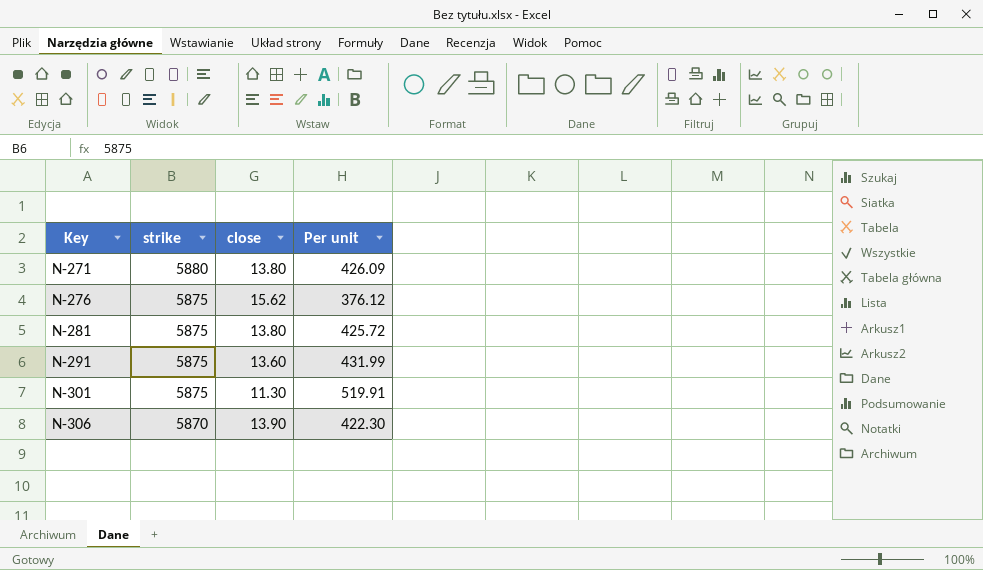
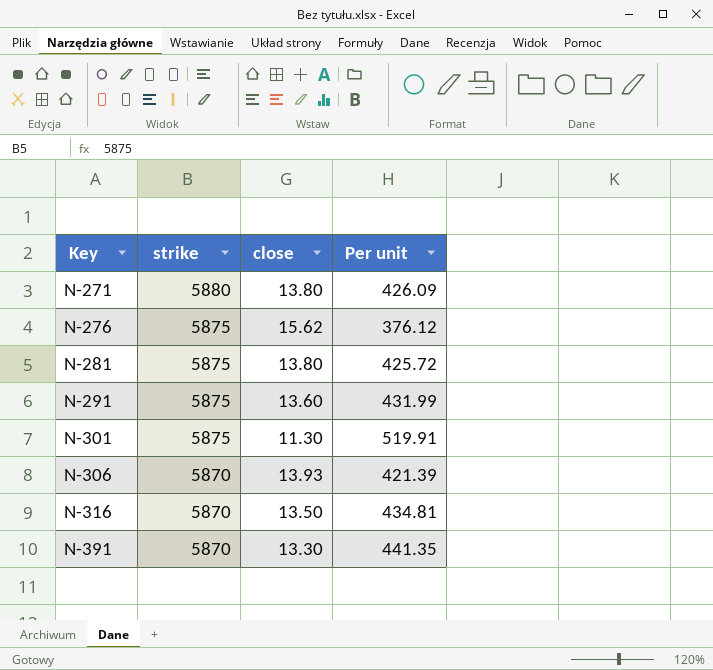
N-306 | close: 13.90 -> 13.93
N-306 | Per unit: 422.30 -> 421.39
row N-316: none -> 5870 | 13.50 | 434.81
row N-391: none -> 5870 | 13.30 | 441.35

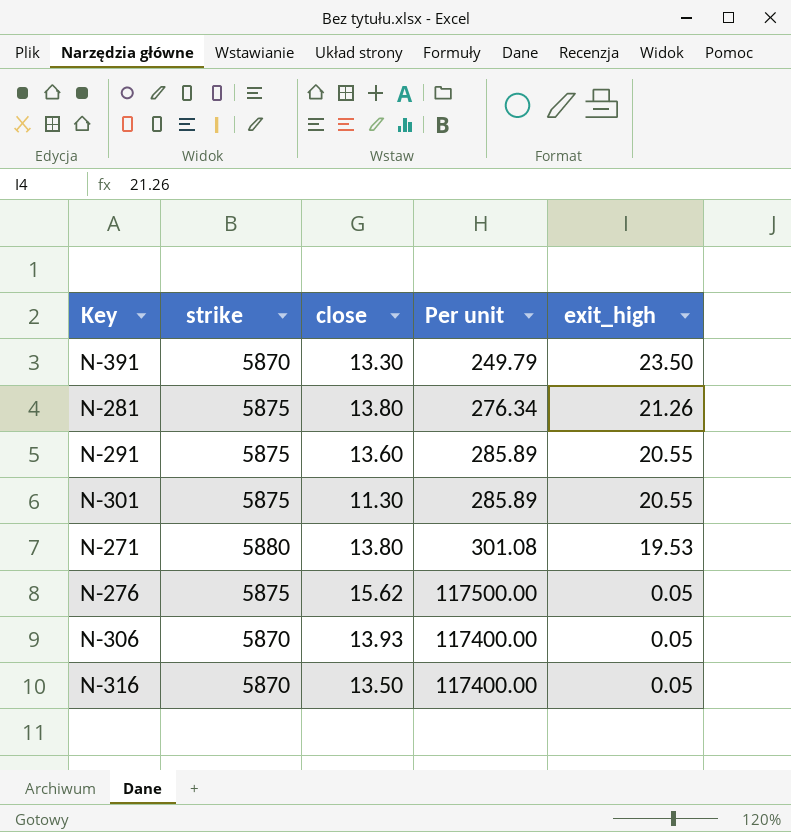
row order: Key ascending -> exit_high descending
column Per unit | formula: [strike] / [close] -> [strike] / [exit_high]
column exit_high | position: none -> 5

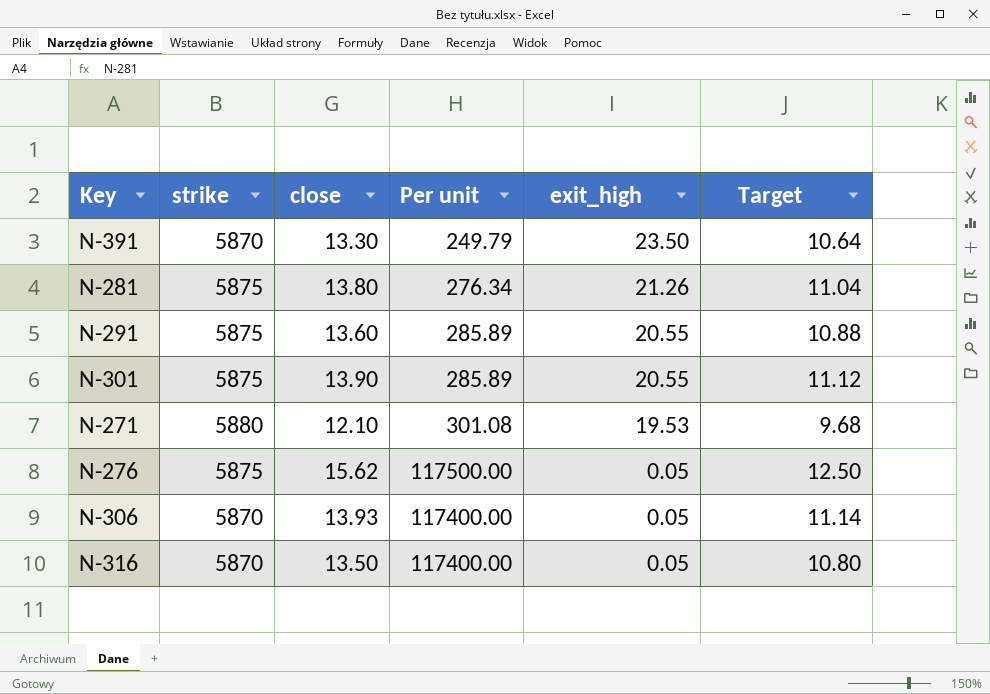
column Target | formula: none -> [close] * 0.8
N-301 | close: 11.30 -> 13.90
N-271 | close: 13.80 -> 12.10

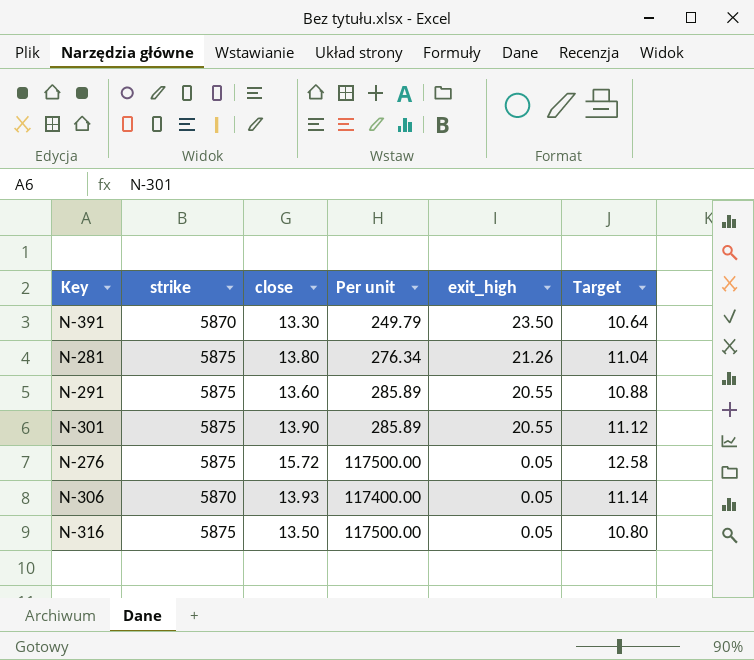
row N-271: 5880 | 12.10 | 301.08 | 19.53 | 9.68 -> none
N-276 | close: 15.62 -> 15.72
N-276 | Target: 12.50 -> 12.58
N-316 | strike: 5870 -> 5875
N-316 | Per unit: 117400.00 -> 117500.00

